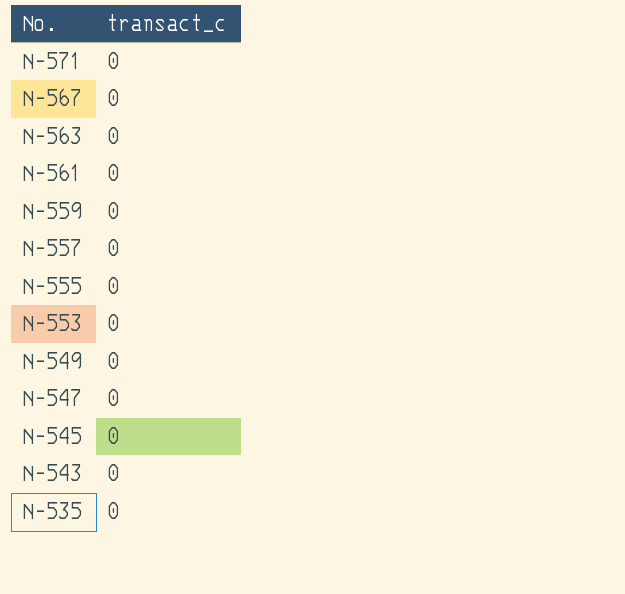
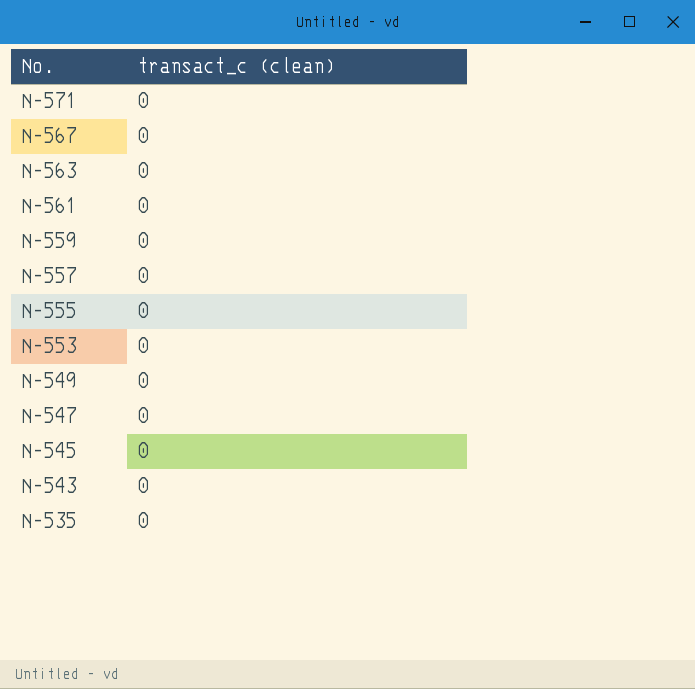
column name: transact_c -> transact_c (clean)

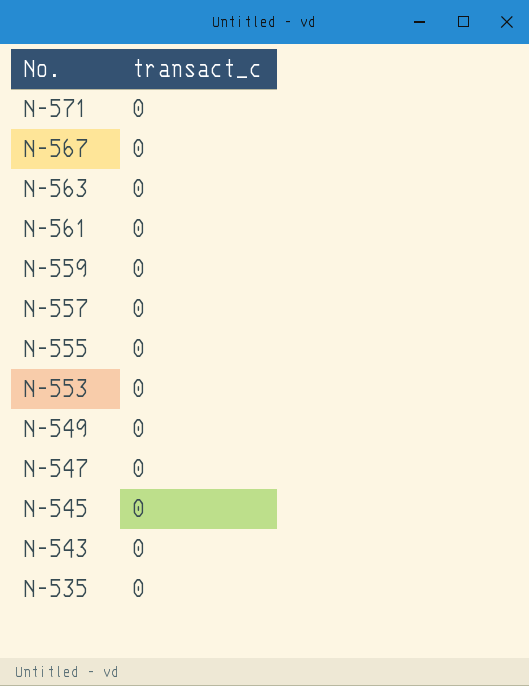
column name: transact_c (clean) -> transact_c

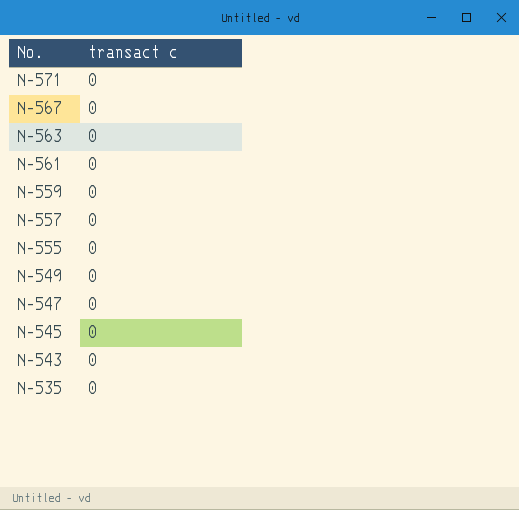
column name: transact_c -> transact c
row N-553: 0 -> none

